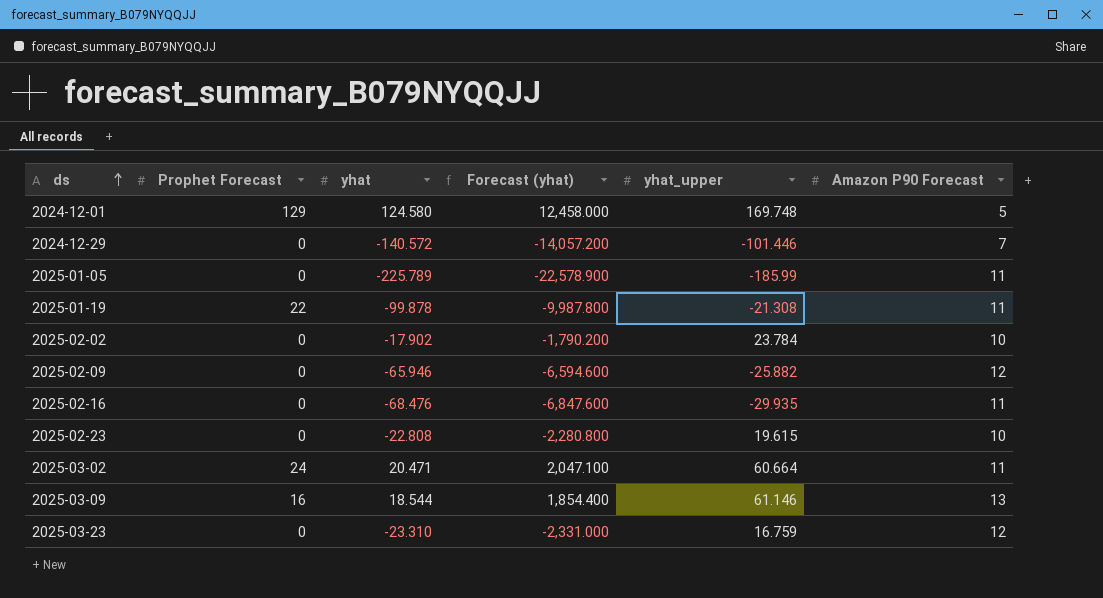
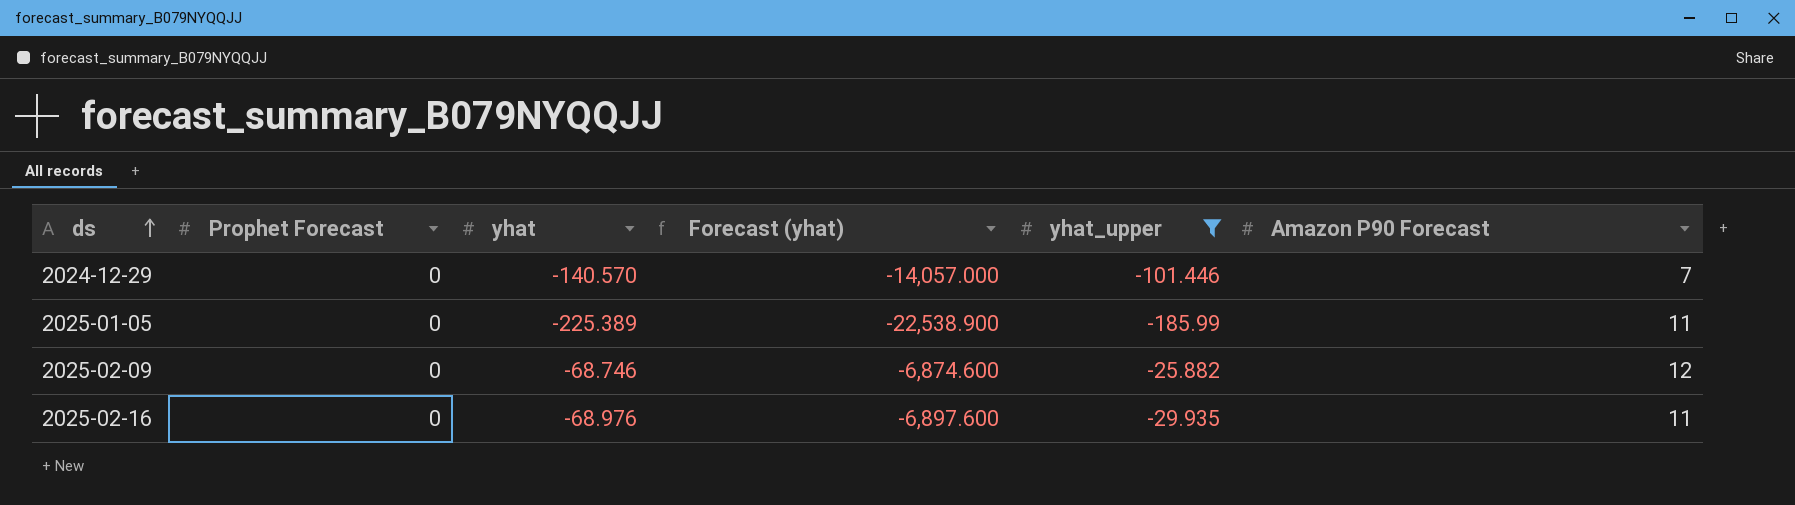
filter: none -> yhat_upper <= -25.882
2024-12-29 | yhat: -140.572 -> -140.570
2024-12-29 | Forecast (yhat): -14,057.200 -> -14,057.000
2025-01-05 | yhat: -225.789 -> -225.389
2025-01-05 | Forecast (yhat): -22,578.900 -> -22,538.900
2025-02-09 | yhat: -65.946 -> -68.746
2025-02-09 | Forecast (yhat): -6,594.600 -> -6,874.600
2025-02-16 | yhat: -68.476 -> -68.976
2025-02-16 | Forecast (yhat): -6,847.600 -> -6,897.600

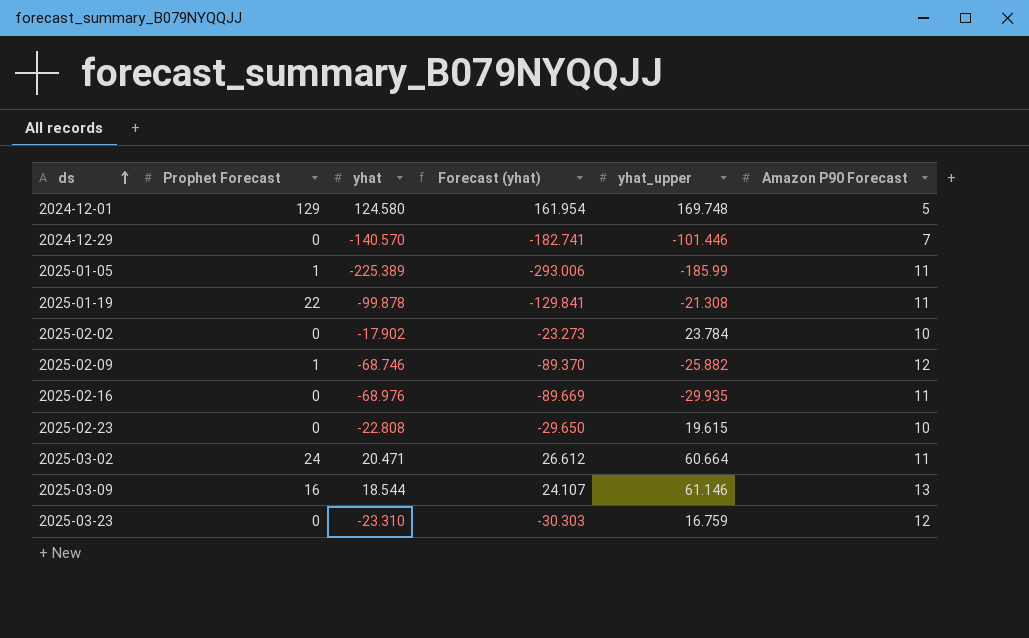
filter: yhat_upper <= -25.882 -> none
column Forecast (yhat) | formula: [yhat] * 100 -> [yhat] * 1.3
2025-01-05 | Prophet Forecast: 0 -> 1
2025-02-09 | Prophet Forecast: 0 -> 1

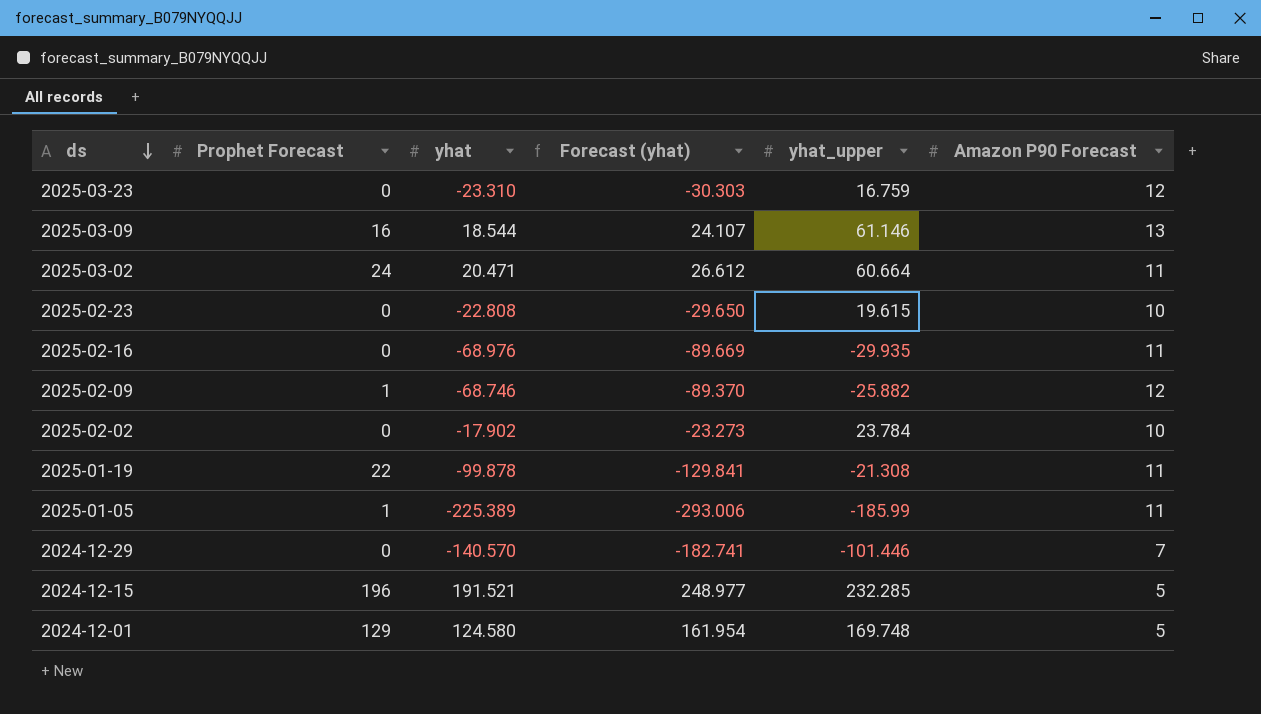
row order: ds ascending -> ds descending
row 2024-12-15: none -> 196 | 191.521 | 248.977 | 232.285 | 5

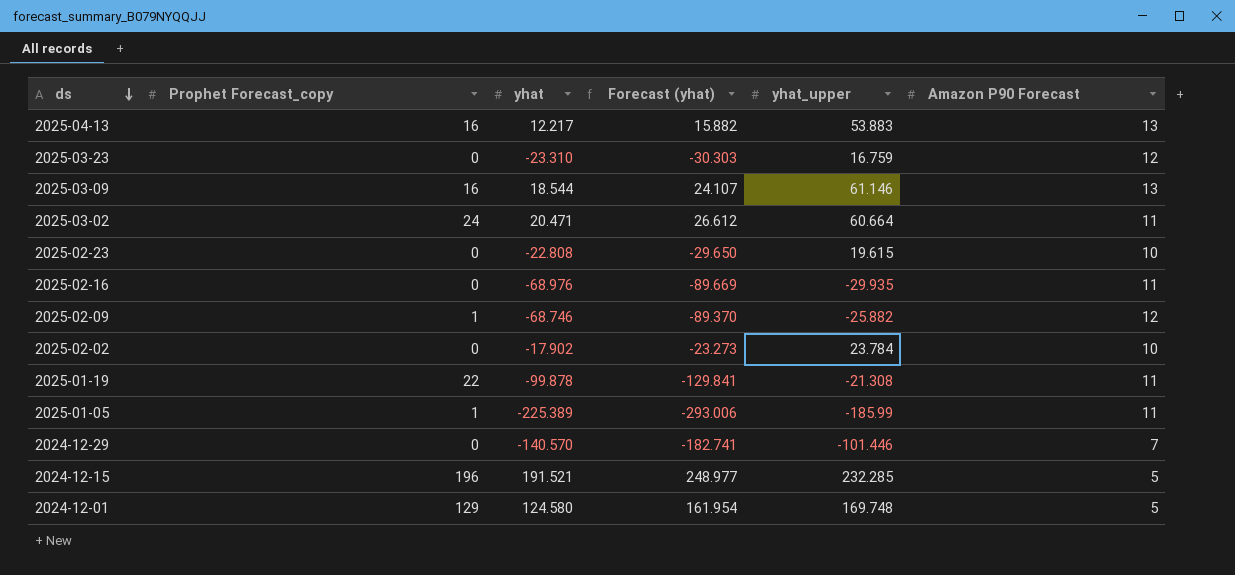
column name: Prophet Forecast -> Prophet Forecast_copy
row 2025-04-13: none -> 16 | 12.217 | 15.882 | 53.883 | 13

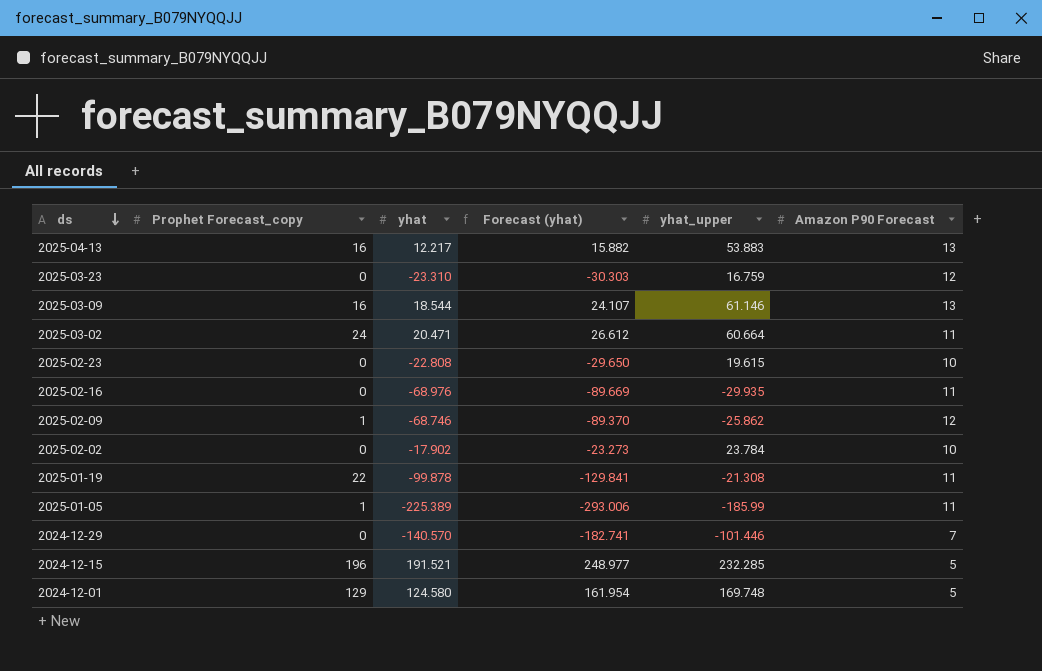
2025-02-09 | yhat_upper: -25.882 -> -25.862

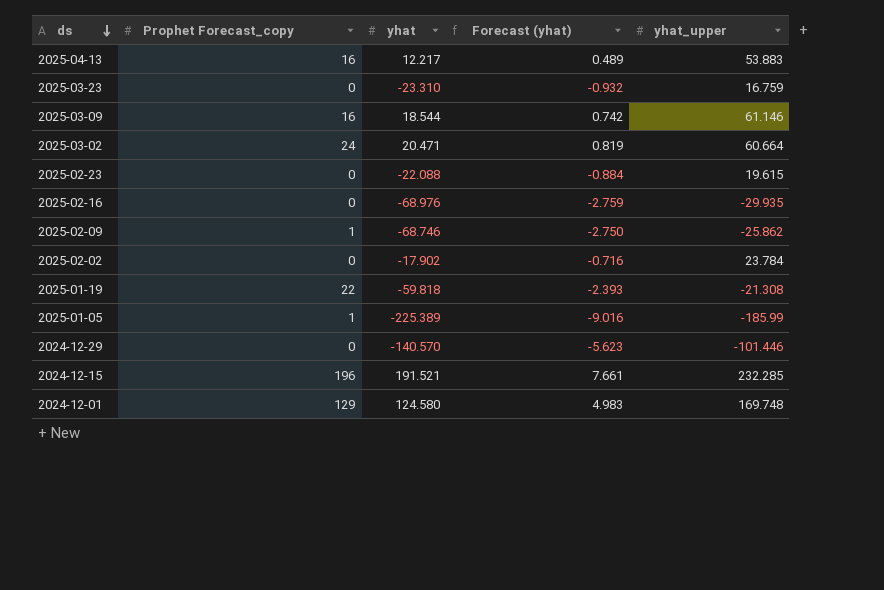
column Amazon P90 Forecast | position: 6 -> none
column Forecast (yhat) | formula: [yhat] * 1.3 -> [yhat] * 0.04
2025-02-23 | yhat: -22.808 -> -22.088
2025-01-19 | yhat: -99.878 -> -59.818

